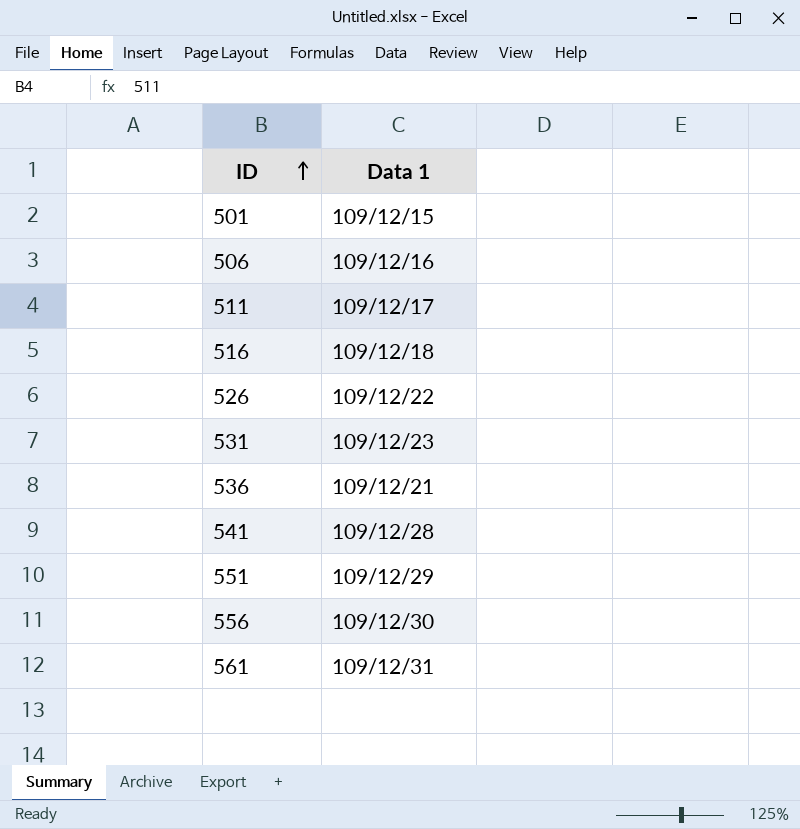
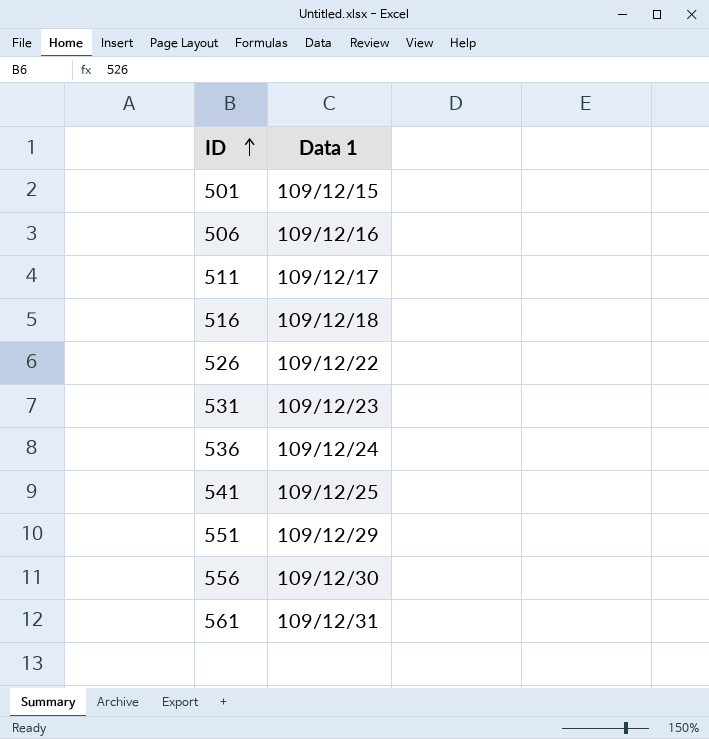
536 | Data 1: 109/12/21 -> 109/12/24
541 | Data 1: 109/12/28 -> 109/12/25

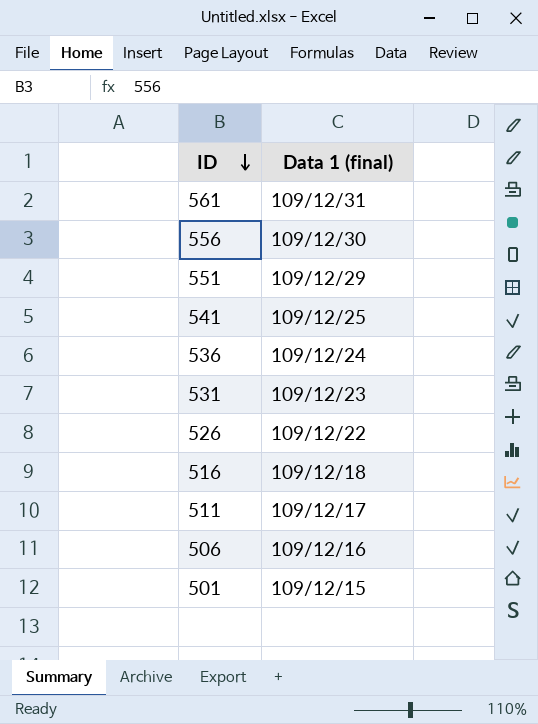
row order: ID ascending -> ID descending
column name: Data 1 -> Data 1 (final)

